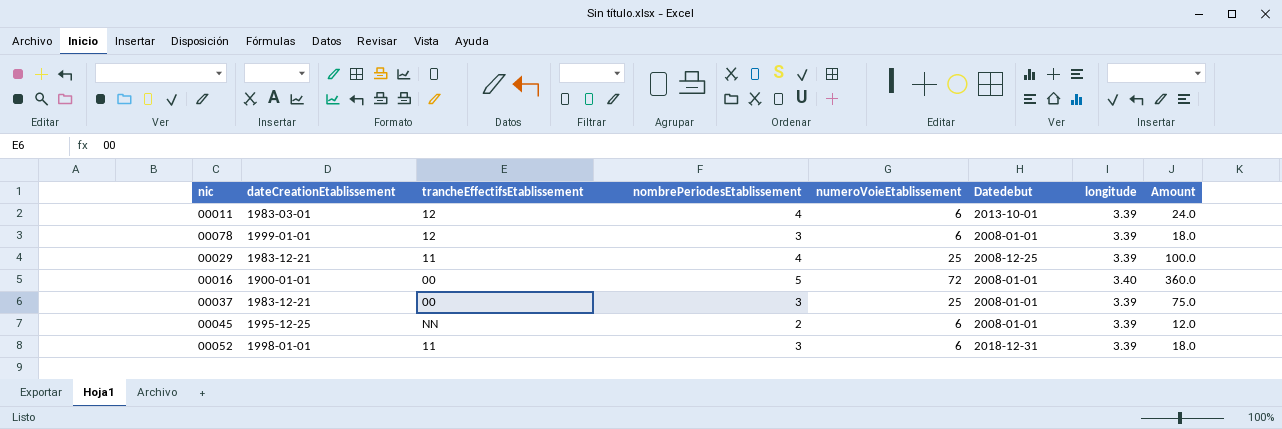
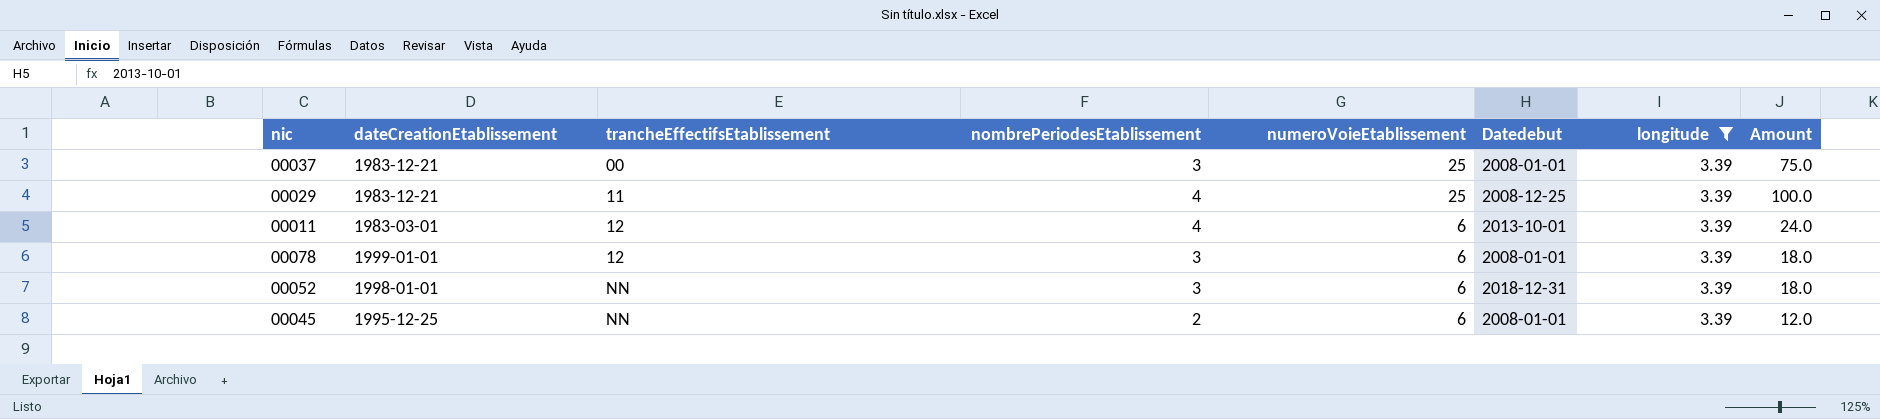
filter: none -> longitude = 3.39
row order: none -> trancheEffectifsEtablissement ascending
00052 | trancheEffectifsEtablissement: 11 -> NN

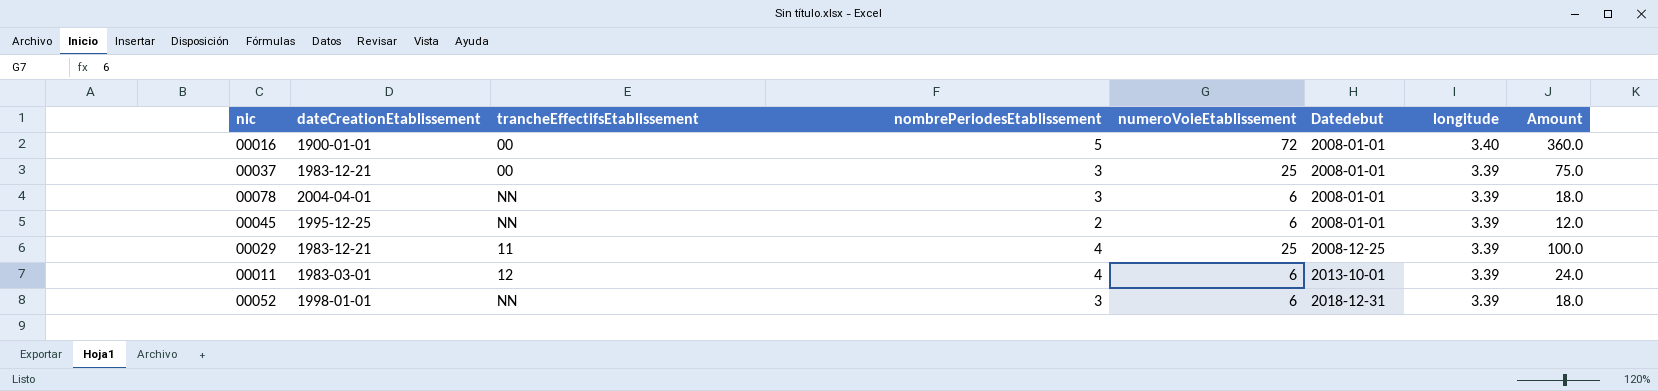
filter: longitude = 3.39 -> none
row order: trancheEffectifsEtablissement ascending -> Datedebut ascending
00078 | dateCreationEtablissement: 1999-01-01 -> 2004-04-01
00078 | trancheEffectifsEtablissement: 12 -> NN

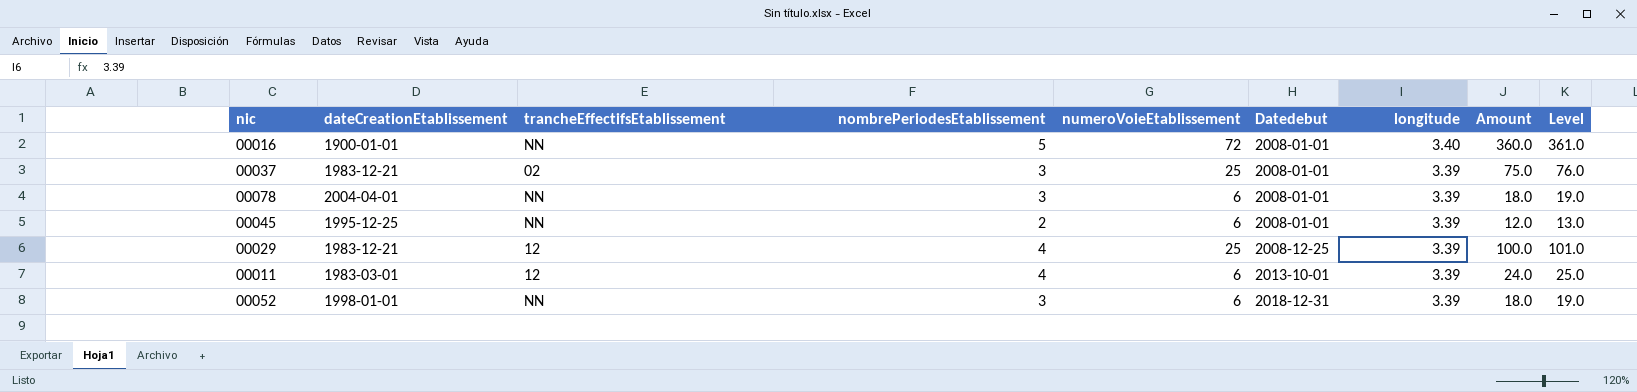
column Level | formula: none -> [Amount] + 1
00016 | trancheEffectifsEtablissement: 00 -> NN
00037 | trancheEffectifsEtablissement: 00 -> 02
00029 | trancheEffectifsEtablissement: 11 -> 12

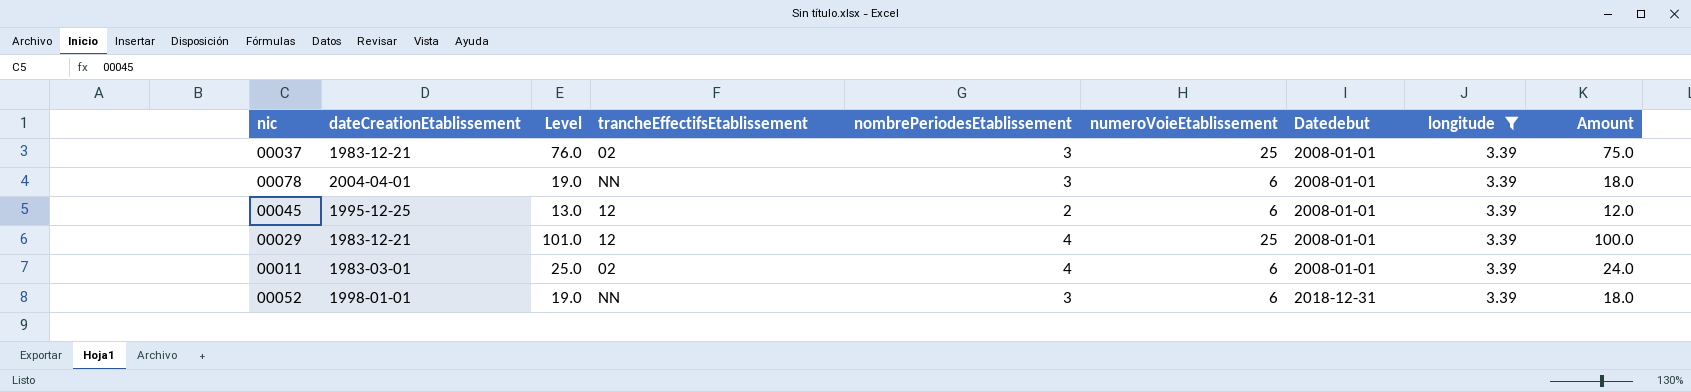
filter: none -> longitude = 3.39
column Level | position: 9 -> 3
00045 | trancheEffectifsEtablissement: NN -> 12
00029 | Datedebut: 2008-12-25 -> 2008-01-01
00011 | trancheEffectifsEtablissement: 12 -> 02
00011 | Datedebut: 2013-10-01 -> 2008-01-01

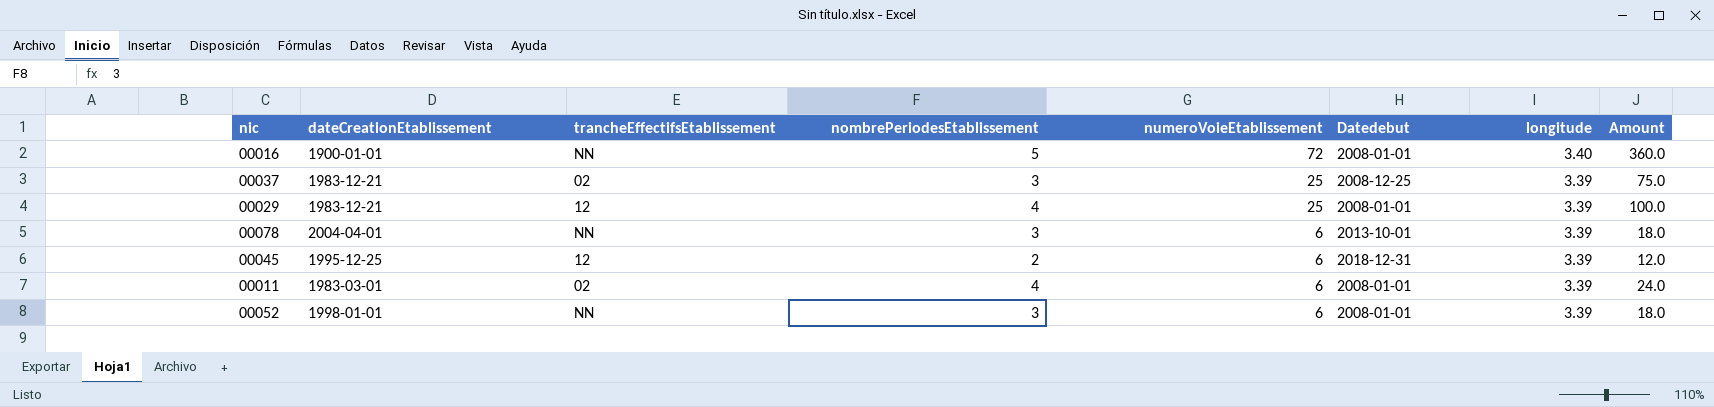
filter: longitude = 3.39 -> none
row order: Datedebut ascending -> numeroVoieEtablissement descending
column Level | formula: [Amount] + 1 -> none
00037 | Datedebut: 2008-01-01 -> 2008-12-25
00078 | Datedebut: 2008-01-01 -> 2013-10-01
00045 | Datedebut: 2008-01-01 -> 2018-12-31
00052 | Datedebut: 2018-12-31 -> 2008-01-01

